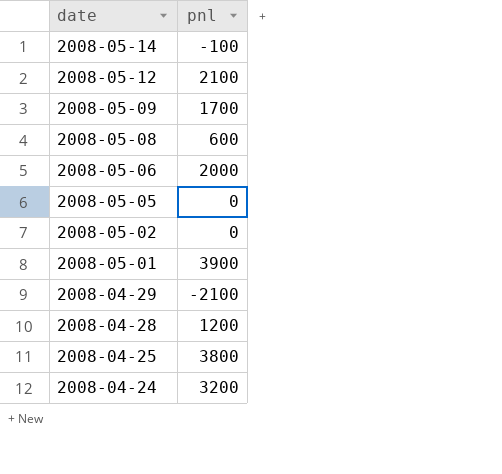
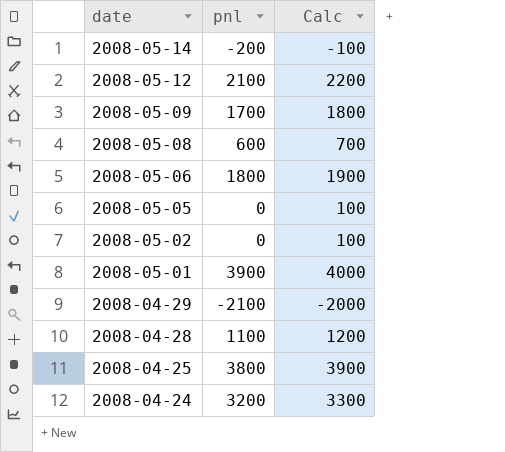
column Calc | formula: none -> [pnl] + 100
2008-05-14 | pnl: -100 -> -200
2008-05-06 | pnl: 2000 -> 1800
2008-04-28 | pnl: 1200 -> 1100

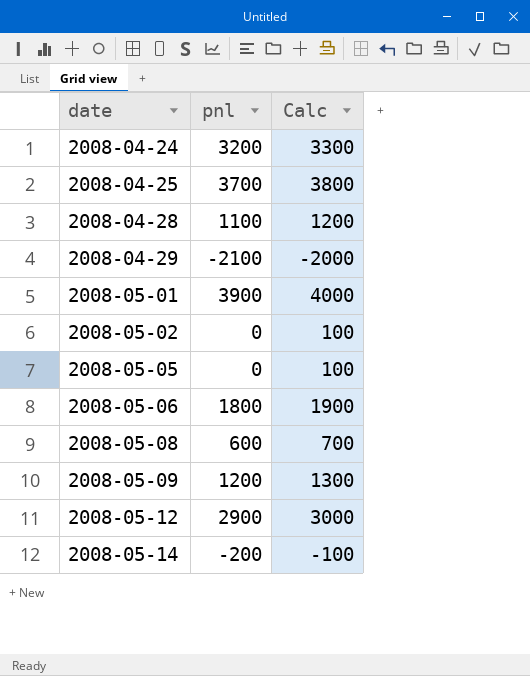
row order: date descending -> date ascending
2008-04-25 | pnl: 3800 -> 3700
2008-04-25 | Calc: 3900 -> 3800
2008-05-09 | pnl: 1700 -> 1200
2008-05-09 | Calc: 1800 -> 1300
2008-05-12 | pnl: 2100 -> 2900
2008-05-12 | Calc: 2200 -> 3000

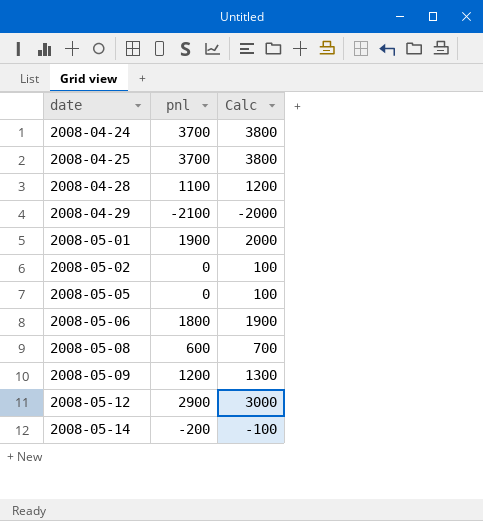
2008-04-24 | pnl: 3200 -> 3700
2008-04-24 | Calc: 3300 -> 3800
2008-05-01 | pnl: 3900 -> 1900
2008-05-01 | Calc: 4000 -> 2000

